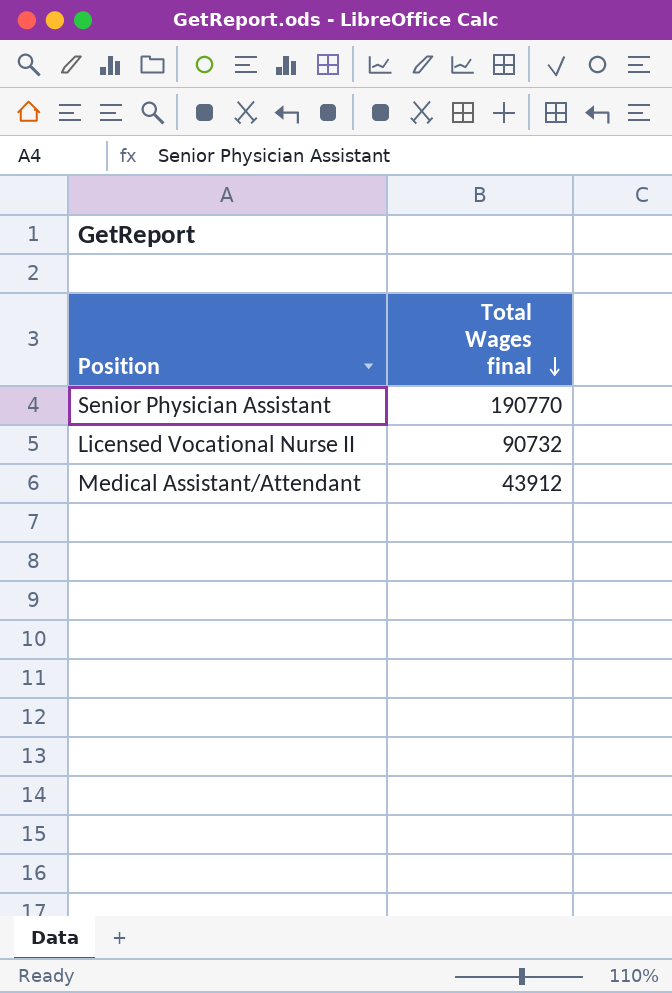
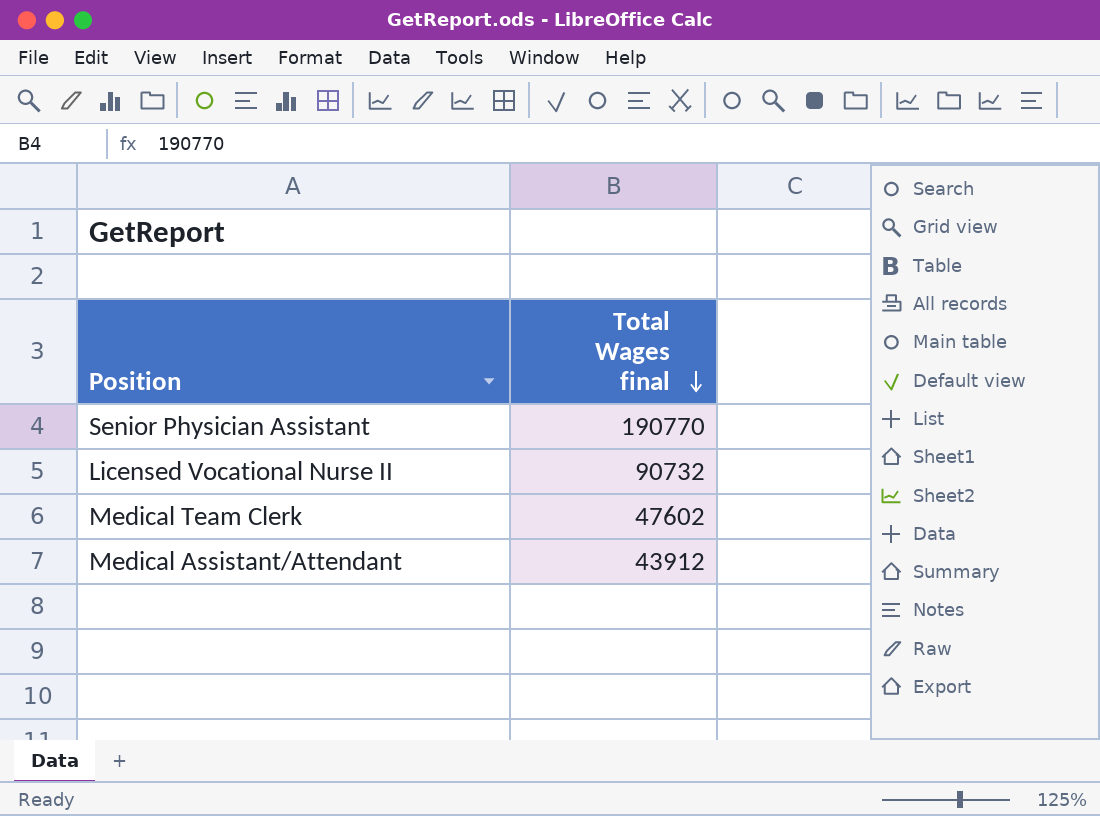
row Medical Team Clerk: none -> 47602

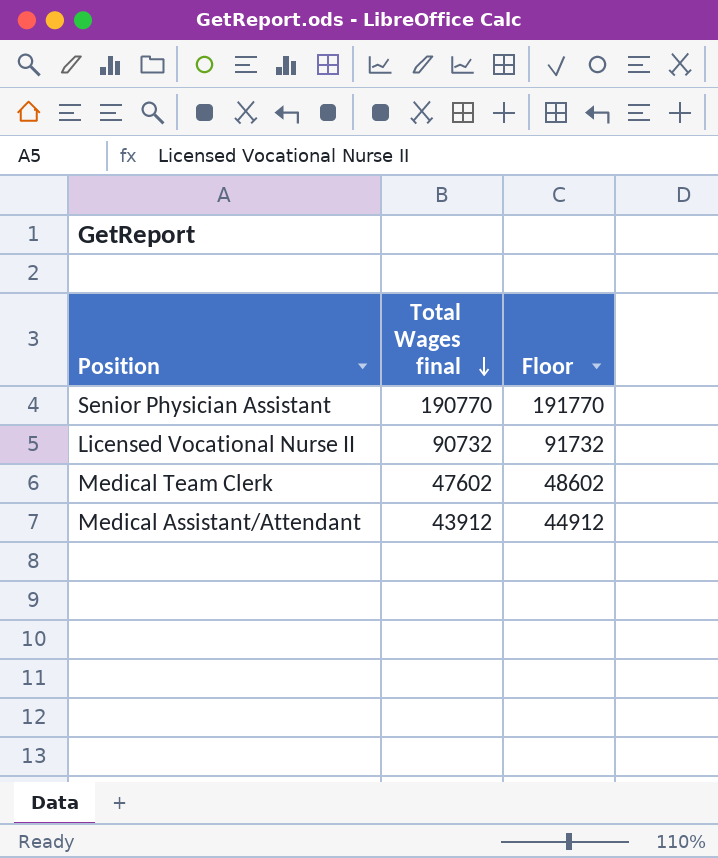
column Floor | formula: none -> [Total Wages final] + 1000

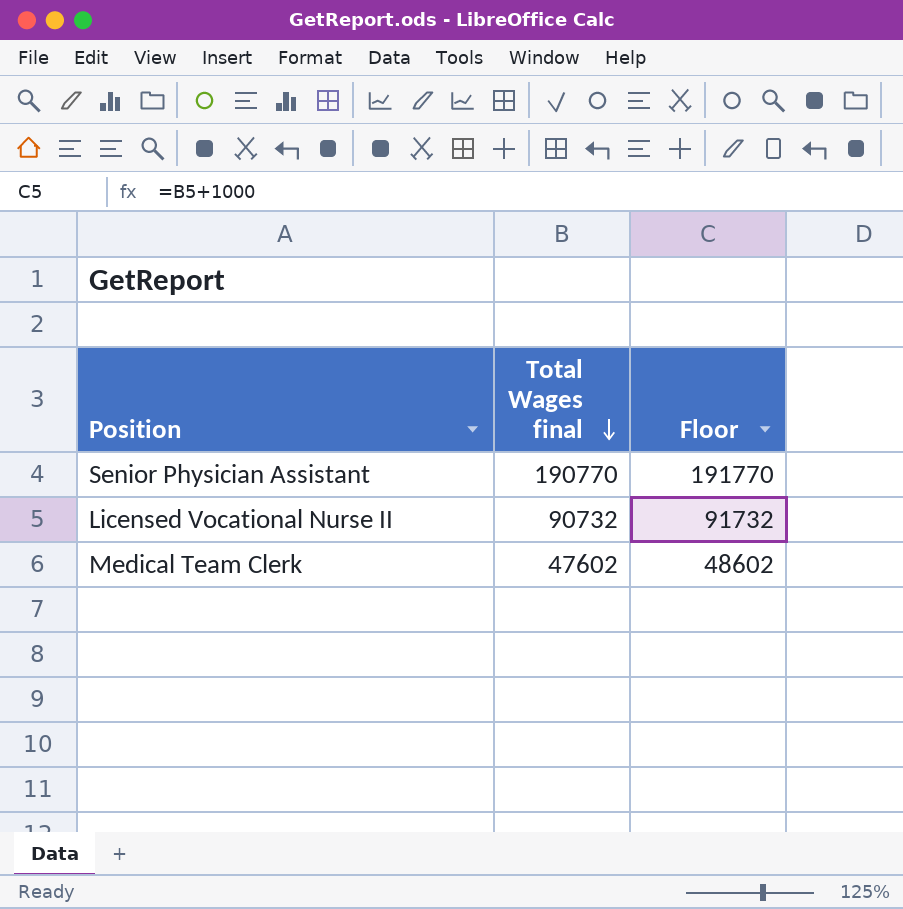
row Medical Assistant/Attendant: 43912 | 44912 -> none

